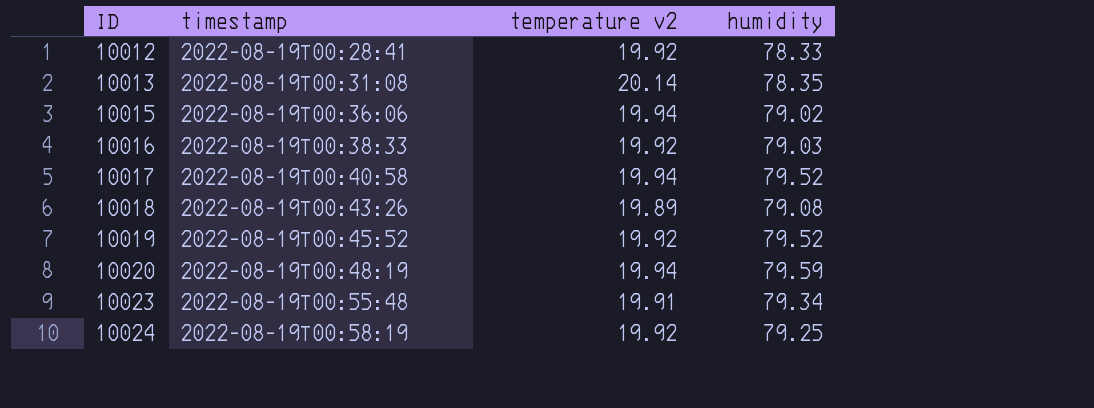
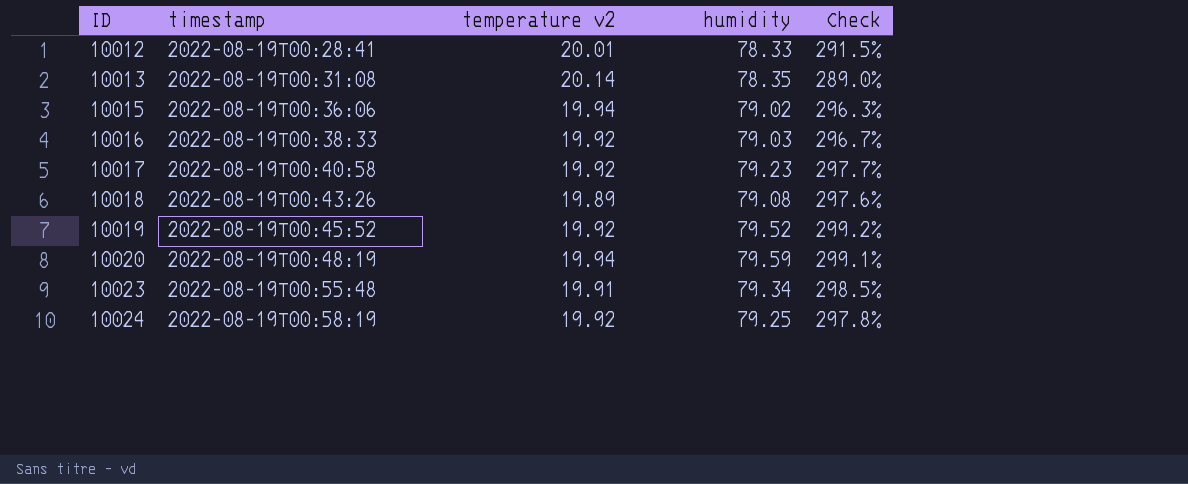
column Check | formula: none -> ([humidity] - [temperature v2]) / [temperature v2]
10012 | temperature v2: 19.92 -> 20.01
10017 | temperature v2: 19.94 -> 19.92
10017 | humidity: 79.52 -> 79.23

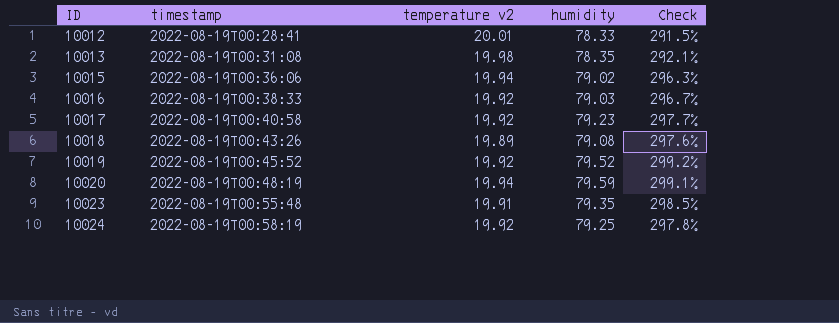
10013 | temperature v2: 20.14 -> 19.98
10013 | Check: 289.0% -> 292.1%
10023 | humidity: 79.34 -> 79.35

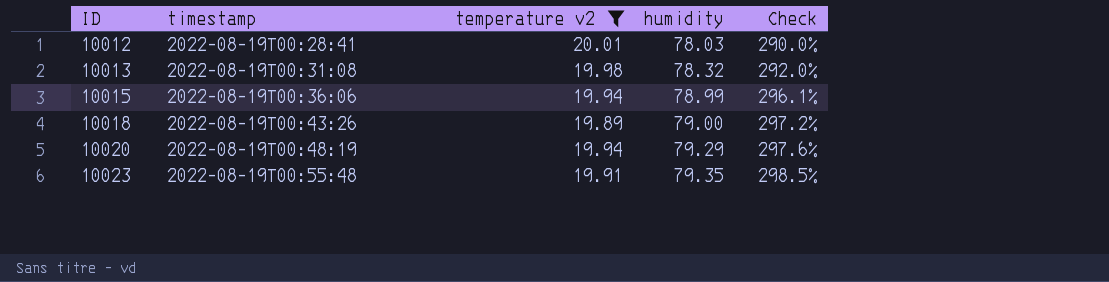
filter: none -> temperature v2 != 19.92
10012 | humidity: 78.33 -> 78.03
10012 | Check: 291.5% -> 290.0%
10013 | humidity: 78.35 -> 78.32
10013 | Check: 292.1% -> 292.0%
10015 | humidity: 79.02 -> 78.99
10015 | Check: 296.3% -> 296.1%
10018 | humidity: 79.08 -> 79.00
10018 | Check: 297.6% -> 297.2%
10020 | humidity: 79.59 -> 79.29
10020 | Check: 299.1% -> 297.6%

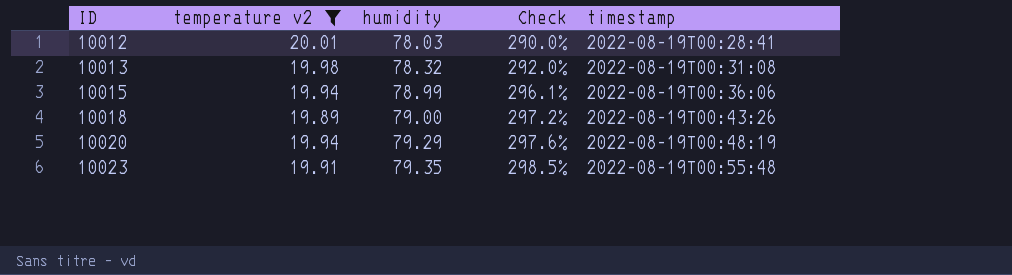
column timestamp | position: 2 -> 5

